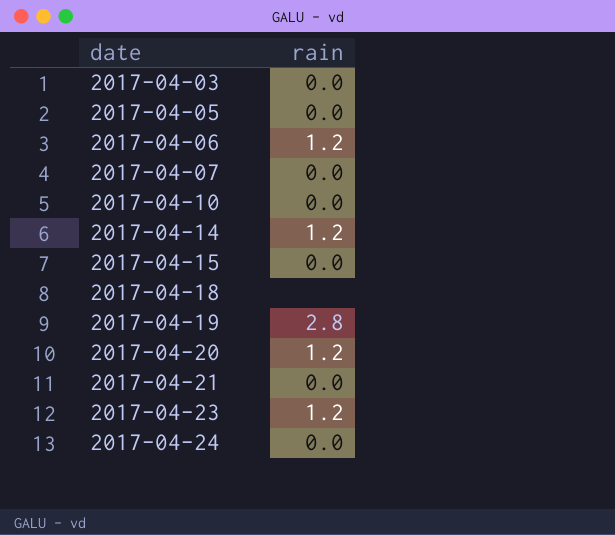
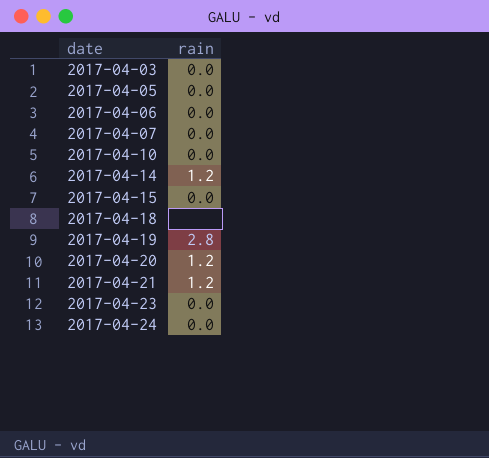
2017-04-06 | rain: 1.2 -> 0.0
2017-04-21 | rain: 0.0 -> 1.2
2017-04-23 | rain: 1.2 -> 0.0

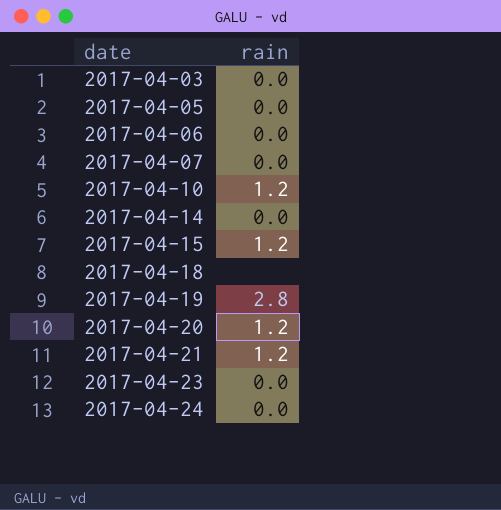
2017-04-10 | rain: 0.0 -> 1.2
2017-04-14 | rain: 1.2 -> 0.0
2017-04-15 | rain: 0.0 -> 1.2

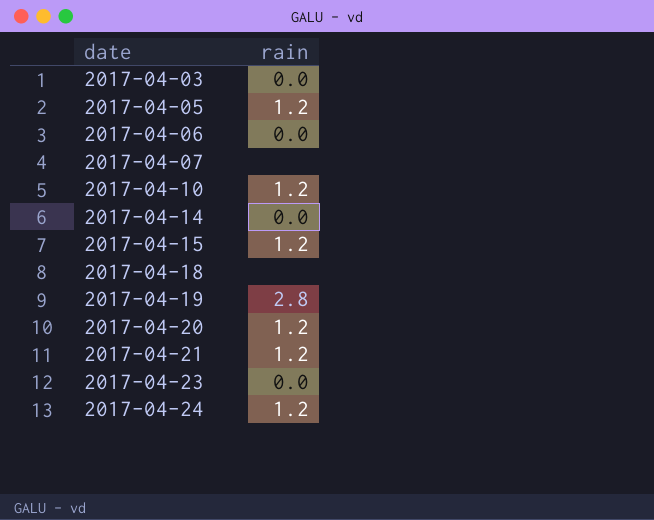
2017-04-05 | rain: 0.0 -> 1.2
2017-04-07 | rain: 0.0 -> none
2017-04-24 | rain: 0.0 -> 1.2

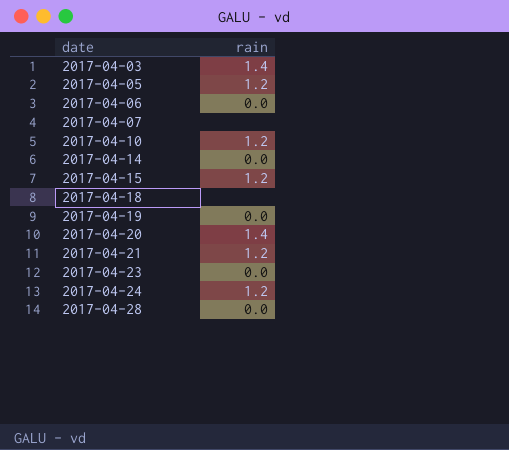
2017-04-03 | rain: 0.0 -> 1.4
2017-04-19 | rain: 2.8 -> 0.0
2017-04-20 | rain: 1.2 -> 1.4
row 2017-04-28: none -> 0.0

